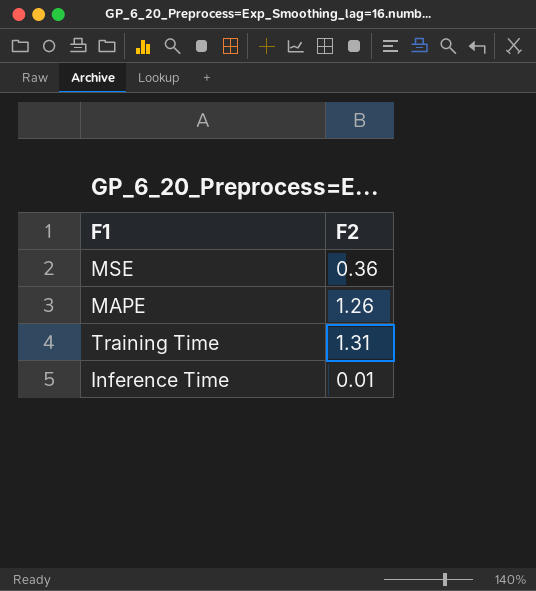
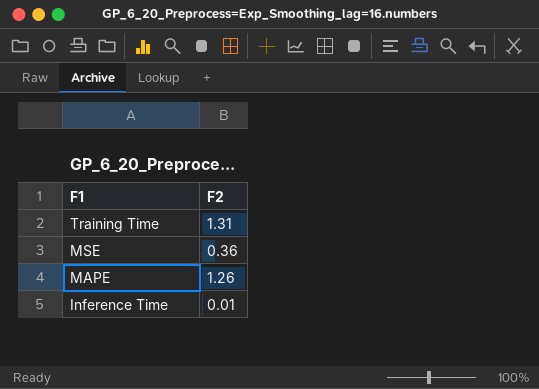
row order: none -> F1 descending

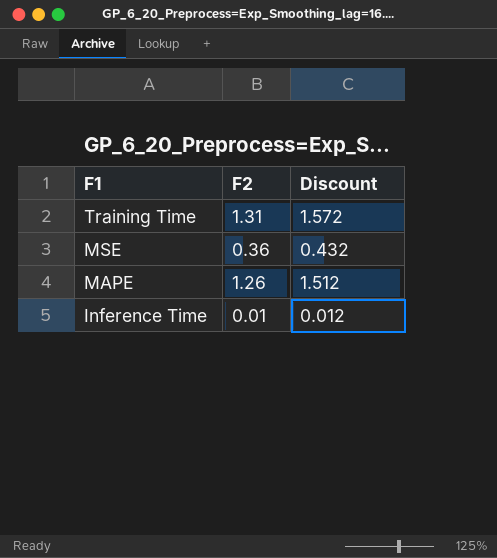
column Discount | formula: none -> [F2] * 1.2

